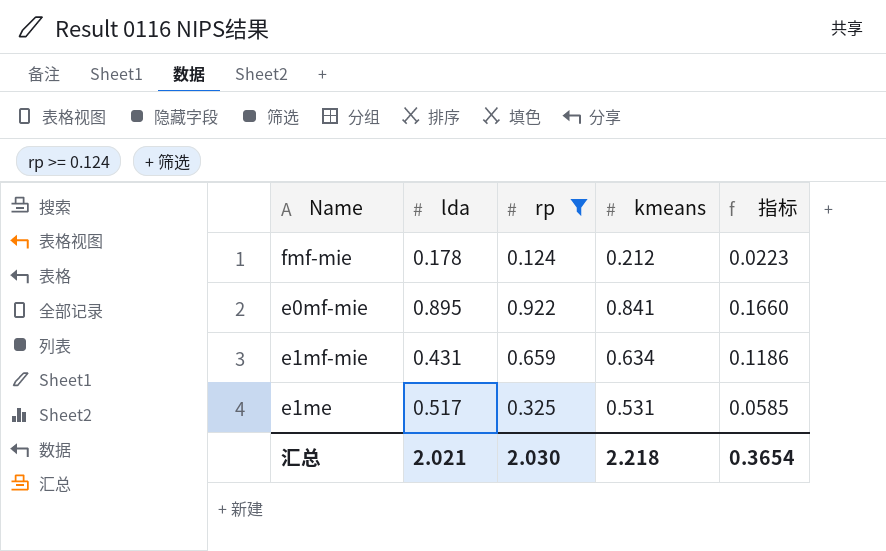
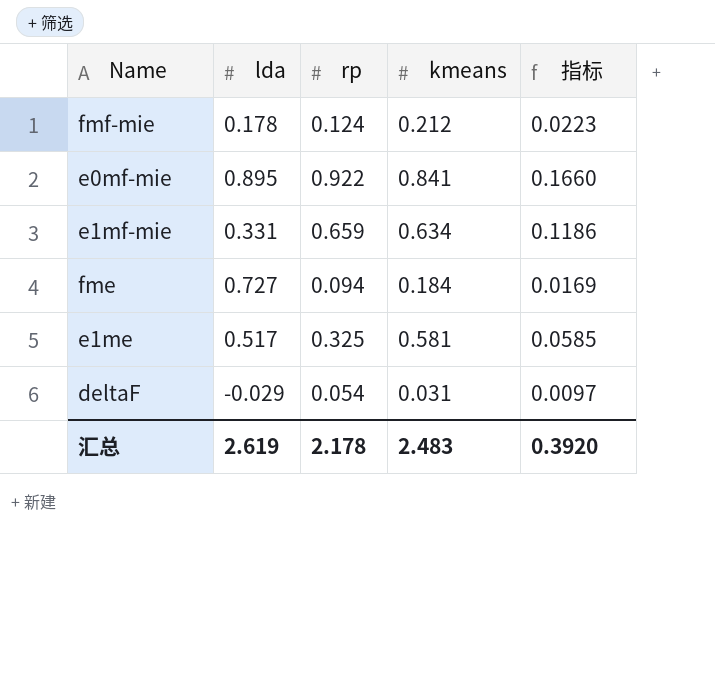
filter: rp >= 0.124 -> none
e1mf-mie | lda: 0.431 -> 0.331
e1me | kmeans: 0.531 -> 0.581
汇总 | lda: 2.021 -> 2.619
汇总 | rp: 2.030 -> 2.178
汇总 | kmeans: 2.218 -> 2.483
汇总 | 指标: 0.3654 -> 0.3920

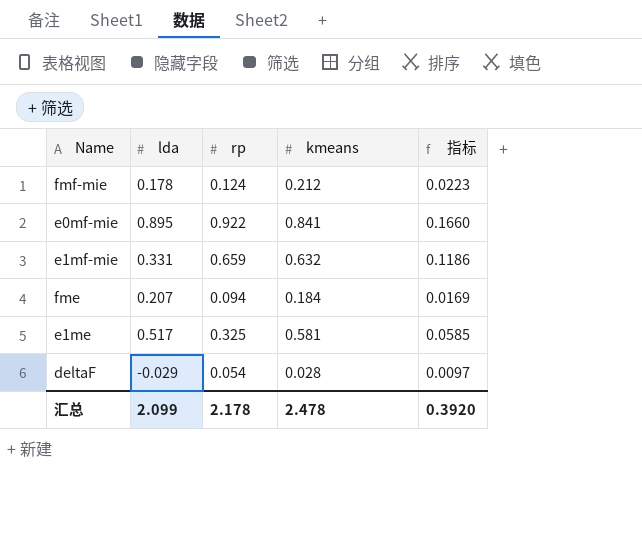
e1mf-mie | kmeans: 0.634 -> 0.632
fme | lda: 0.727 -> 0.207
deltaF | kmeans: 0.031 -> 0.028
汇总 | lda: 2.619 -> 2.099
汇总 | kmeans: 2.483 -> 2.478

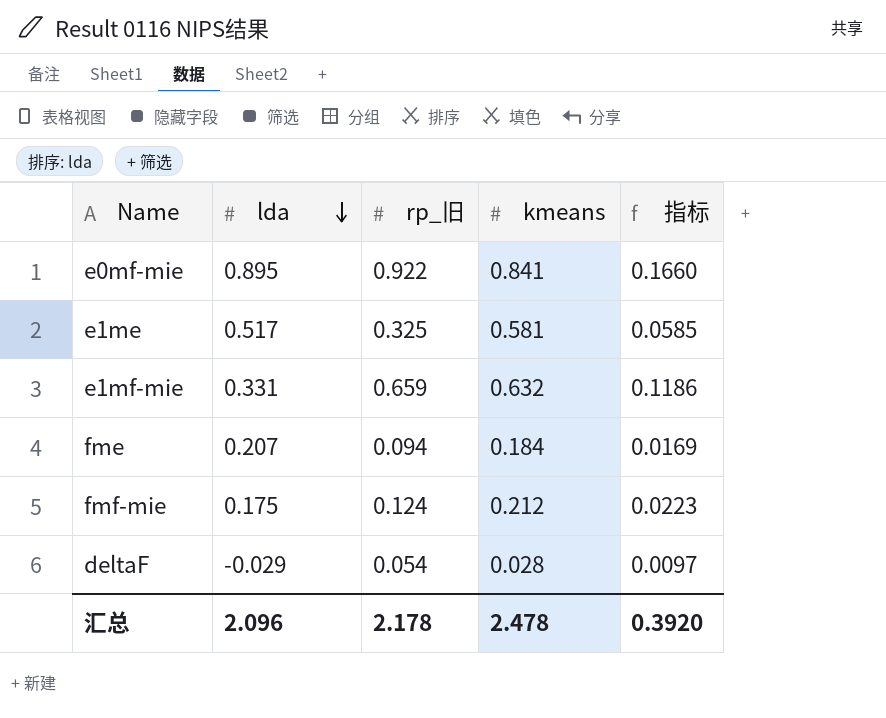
row order: none -> lda descending
column name: rp -> rp_旧
fmf-mie | lda: 0.178 -> 0.175
汇总 | lda: 2.099 -> 2.096

